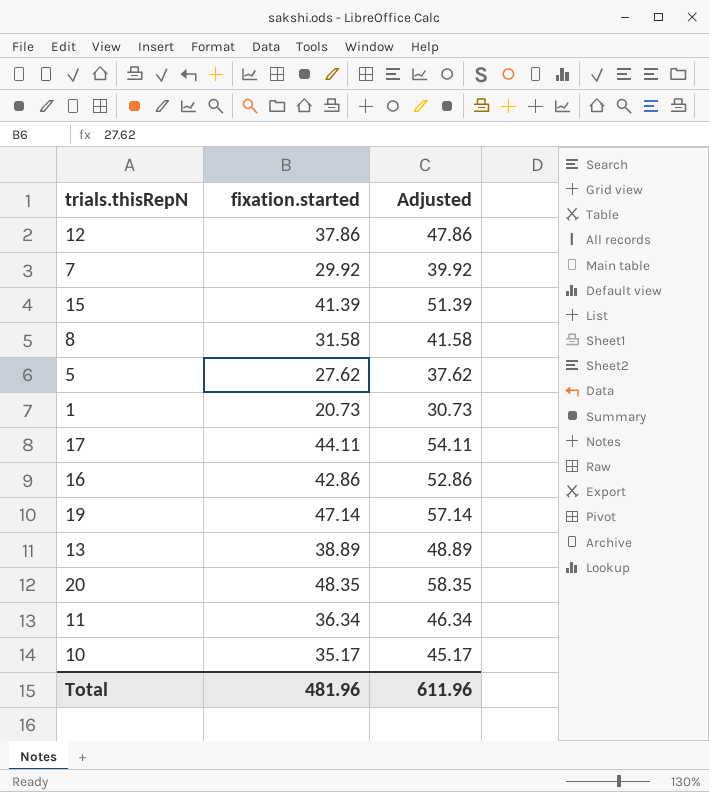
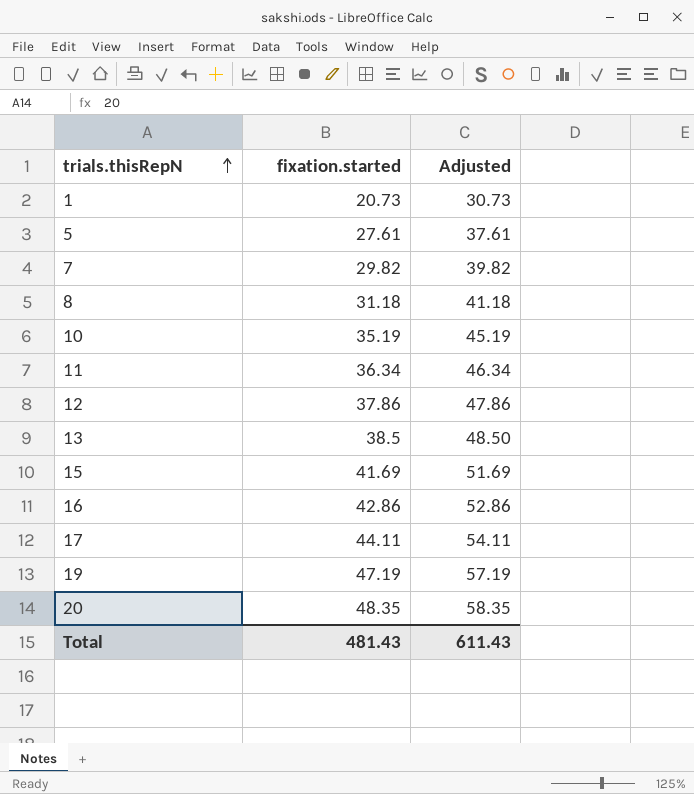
row order: none -> trials.thisRepN ascending
5 | fixation.started: 27.62 -> 27.61
5 | Adjusted: 37.62 -> 37.61
7 | fixation.started: 29.92 -> 29.82
7 | Adjusted: 39.92 -> 39.82
8 | fixation.started: 31.58 -> 31.18
8 | Adjusted: 41.58 -> 41.18
10 | fixation.started: 35.17 -> 35.19
10 | Adjusted: 45.17 -> 45.19
13 | fixation.started: 38.89 -> 38.5
13 | Adjusted: 48.89 -> 48.50
15 | fixation.started: 41.39 -> 41.69
15 | Adjusted: 51.39 -> 51.69
19 | fixation.started: 47.14 -> 47.19
19 | Adjusted: 57.14 -> 57.19
Total | fixation.started: 481.96 -> 481.43
Total | Adjusted: 611.96 -> 611.43

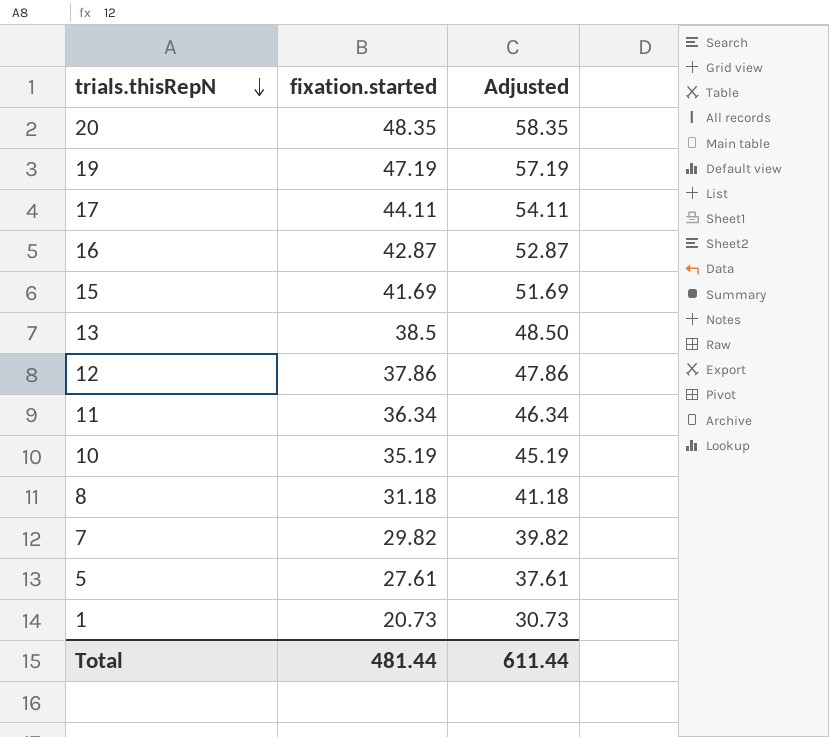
row order: trials.thisRepN ascending -> trials.thisRepN descending
16 | fixation.started: 42.86 -> 42.87
16 | Adjusted: 52.86 -> 52.87
Total | fixation.started: 481.43 -> 481.44
Total | Adjusted: 611.43 -> 611.44

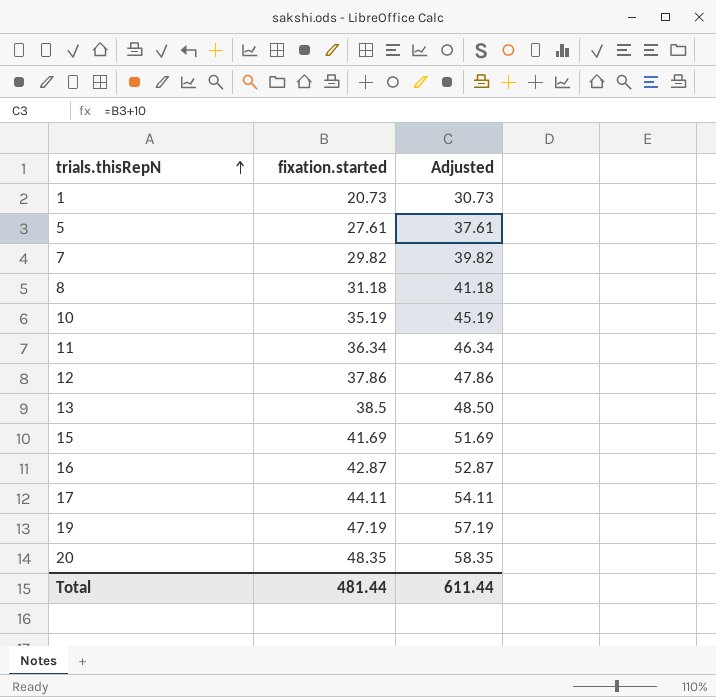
row order: trials.thisRepN descending -> trials.thisRepN ascending

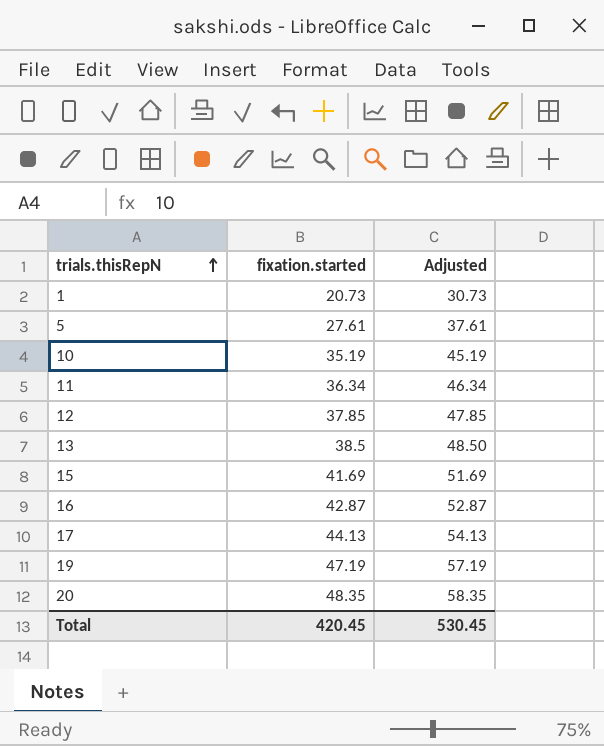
row 7: 29.82 | 39.82 -> none
row 8: 31.18 | 41.18 -> none
12 | fixation.started: 37.86 -> 37.85
12 | Adjusted: 47.86 -> 47.85
17 | fixation.started: 44.11 -> 44.13
17 | Adjusted: 54.11 -> 54.13
Total | fixation.started: 481.44 -> 420.45
Total | Adjusted: 611.44 -> 530.45

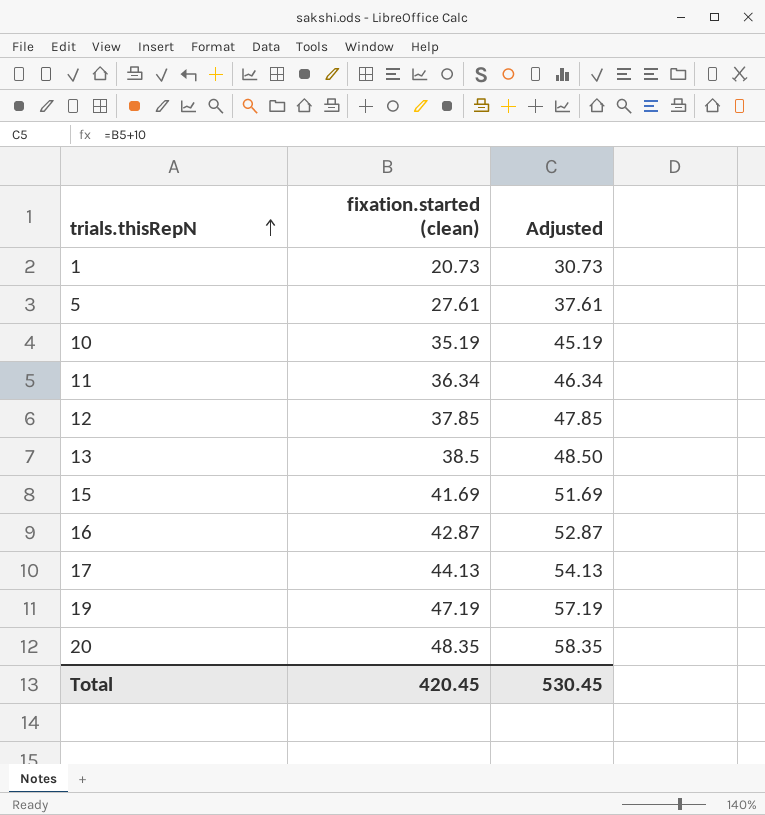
column name: fixation.started -> fixation.started (clean)

